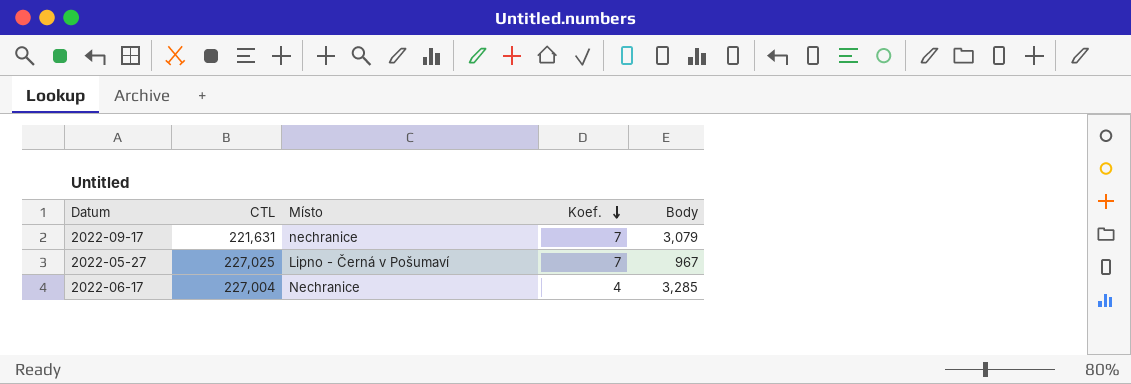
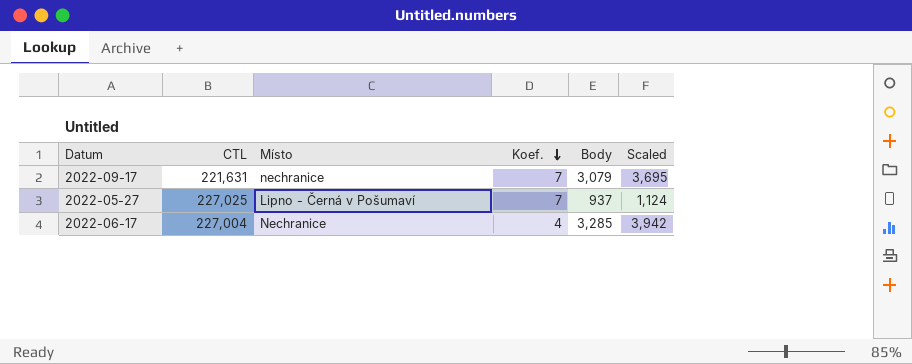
column Scaled | formula: none -> [Body] * 1.2
2022-05-27 | Body: 967 -> 937

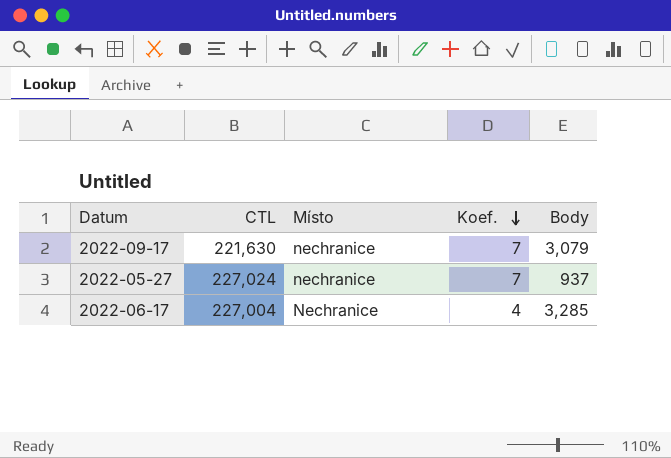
column Scaled | formula: [Body] * 1.2 -> none
2022-09-17 | CTL: 221,631 -> 221,630
2022-05-27 | CTL: 227,025 -> 227,024
2022-05-27 | Místo: Lipno - Černá v Pošumaví -> nechranice

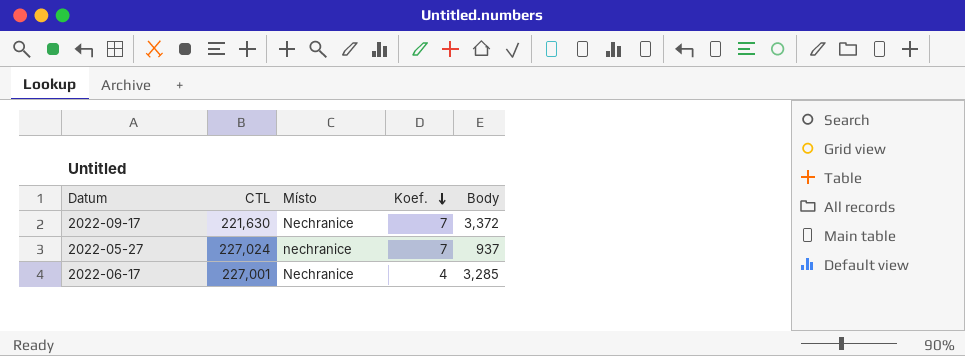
2022-09-17 | Místo: nechranice -> Nechranice
2022-09-17 | Body: 3,079 -> 3,372
2022-06-17 | CTL: 227,004 -> 227,001

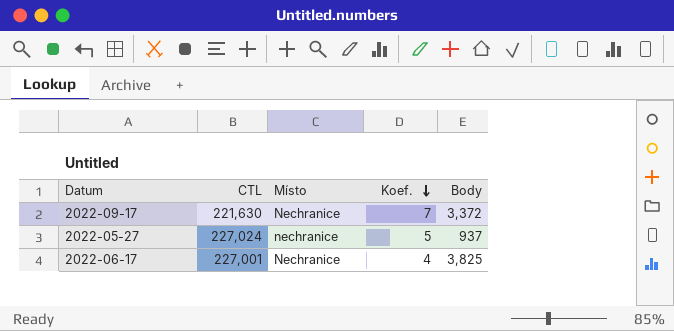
2022-05-27 | Koef.: 7 -> 5
2022-06-17 | Body: 3,285 -> 3,825

